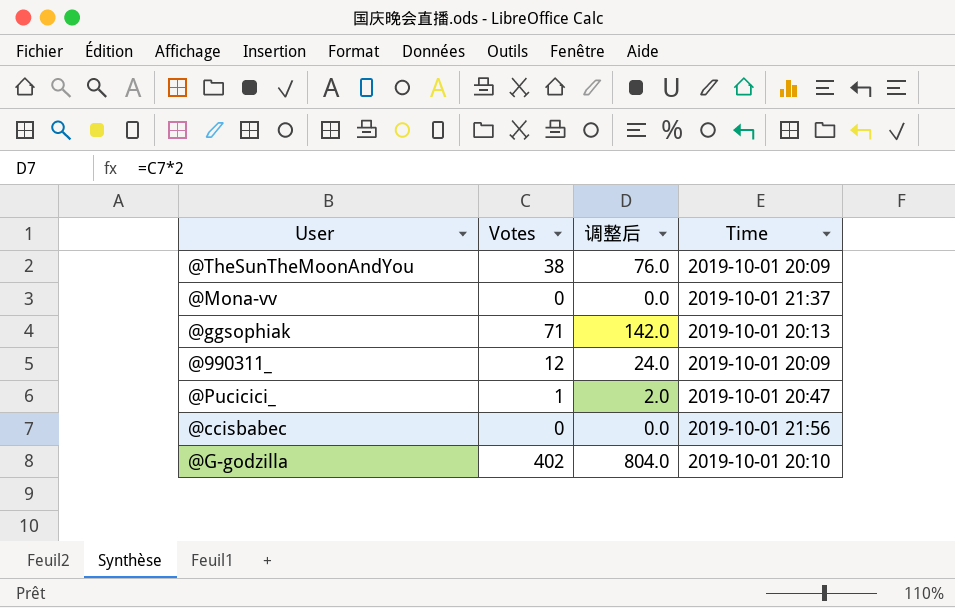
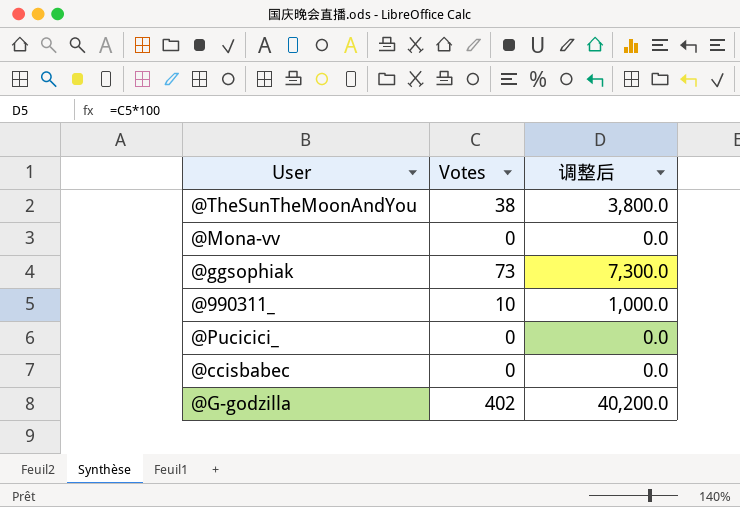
column Time | position: 4 -> none
column 调整后 | formula: [Votes] * 2 -> [Votes] * 100
@ggsophiak | Votes: 71 -> 73
@990311_ | Votes: 12 -> 10
@Pucicici_ | Votes: 1 -> 0

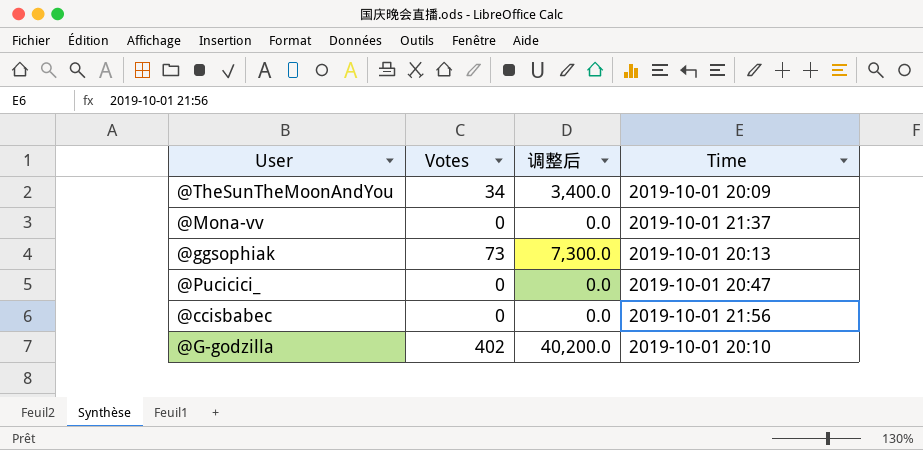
column Time | position: none -> 4
row @990311_: 10 | 1,000.0 -> none
@TheSunTheMoonAndYou | Votes: 38 -> 34
@TheSunTheMoonAndYou | 调整后: 3,800.0 -> 3,400.0

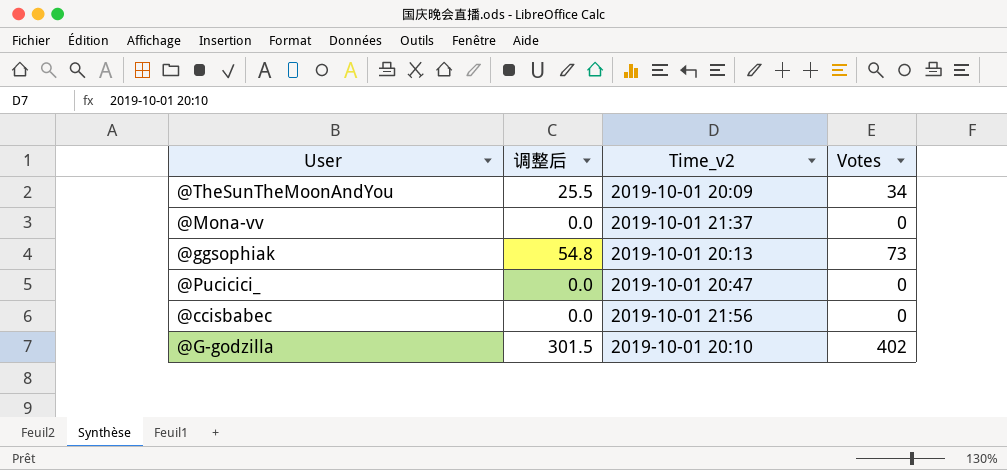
column 调整后 | formula: [Votes] * 100 -> [Votes] * 0.75
column name: Time -> Time_v2
column Votes | position: 2 -> 4

